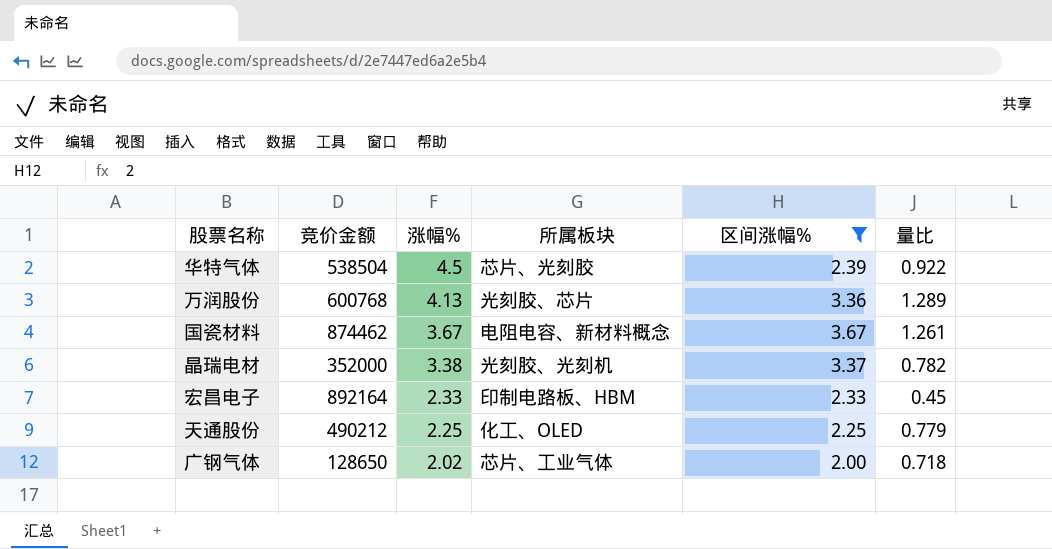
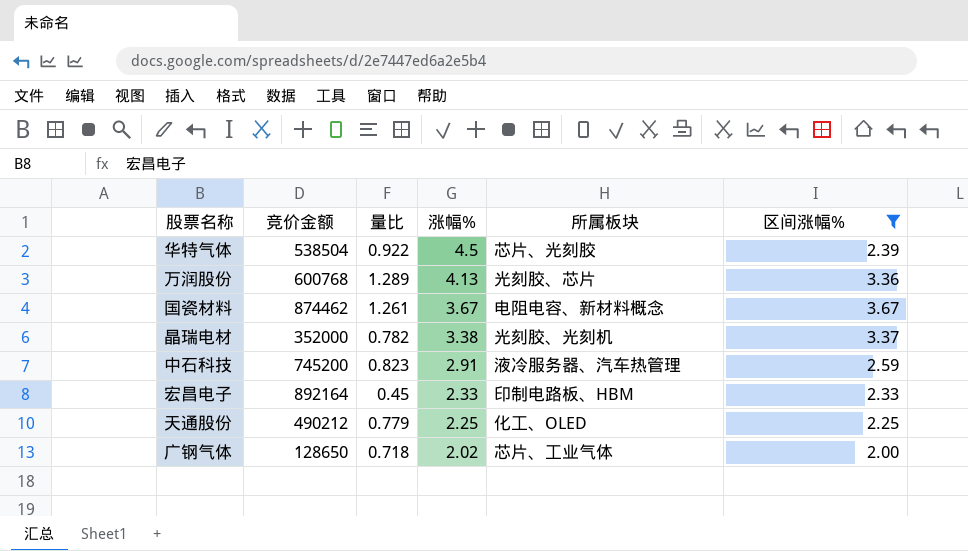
column 量比 | position: 6 -> 3
row 中石科技: none -> 745200 | 0.823 | 2.91 | 液冷服务器、汽车热管理 | 2.59

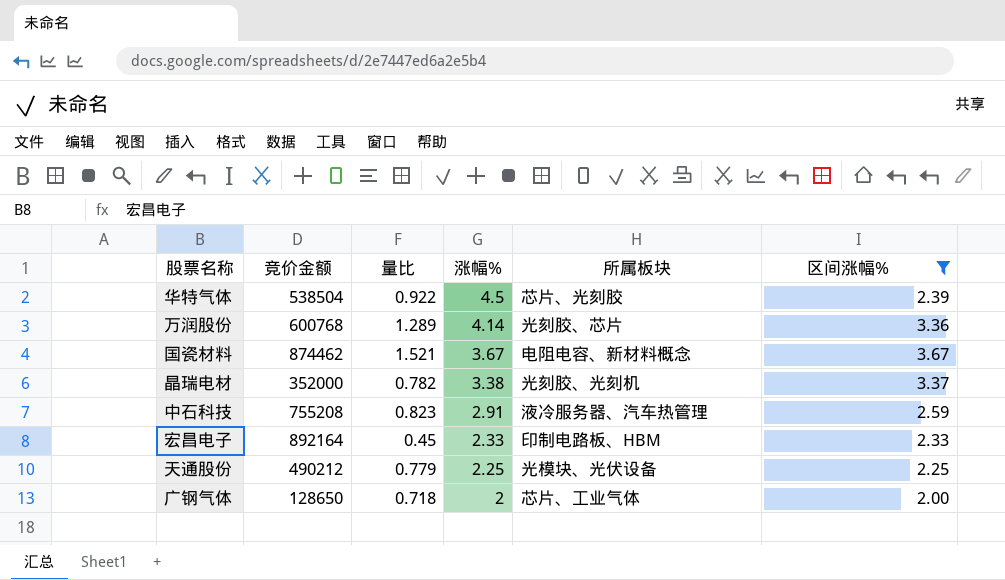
万润股份 | 涨幅%: 4.13 -> 4.14
国瓷材料 | 量比: 1.261 -> 1.521
中石科技 | 竞价金额: 745200 -> 755208
天通股份 | 所属板块: 化工、OLED -> 光模块、光伏设备
广钢气体 | 涨幅%: 2.02 -> 2

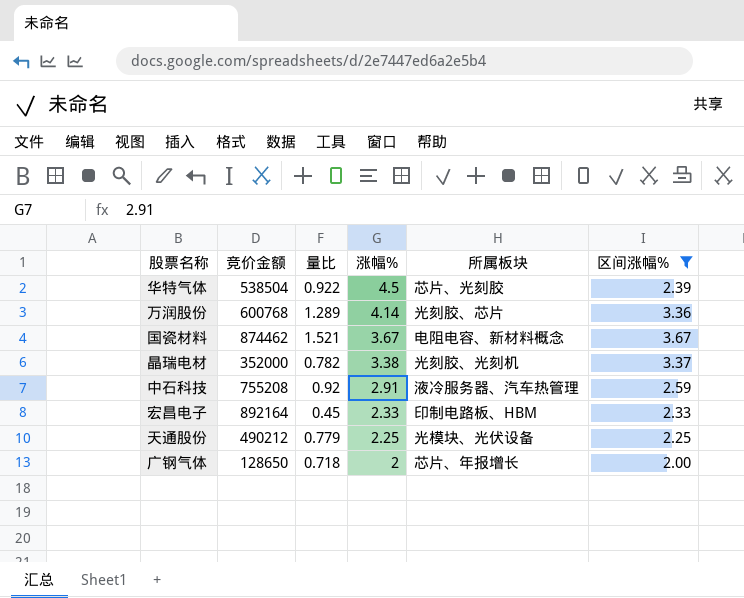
中石科技 | 量比: 0.823 -> 0.92
广钢气体 | 所属板块: 芯片、工业气体 -> 芯片、年报增长

